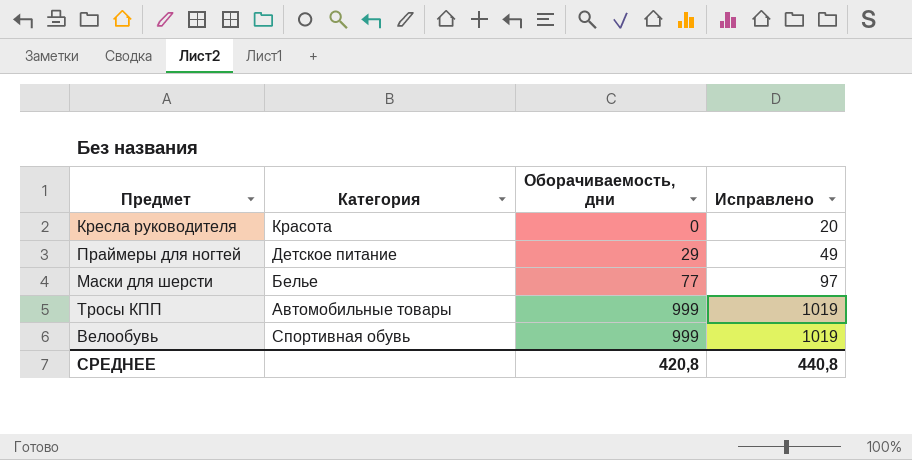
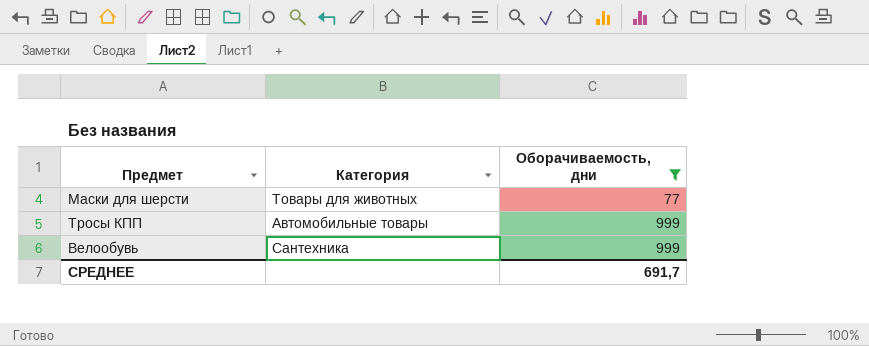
filter: none -> Оборачиваемость, дни >= 77
column Исправлено | formula: [Оборачиваемость, дни] + 20 -> none
Маски для шерсти | Категория: Белье -> Товары для животных
Велообувь | Категория: Спортивная обувь -> Сантехника
СРЕДНЕЕ | Оборачиваемость, дни: 420,8 -> 691,7

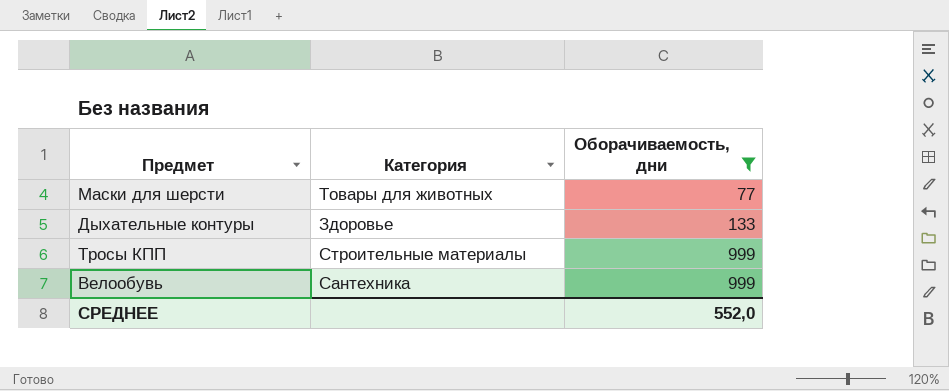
row Дыхательные контуры: none -> Здоровье | 133
Тросы КПП | Категория: Автомобильные товары -> Строительные материалы
СРЕДНЕЕ | Оборачиваемость, дни: 691,7 -> 552,0

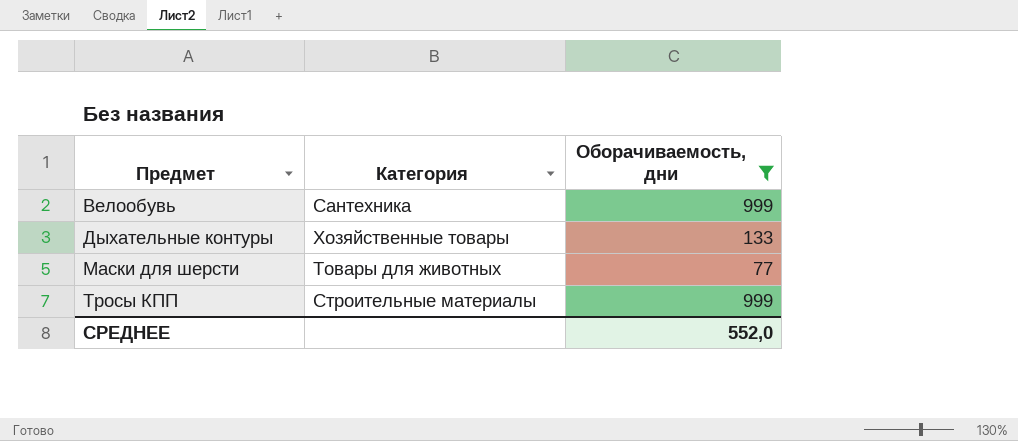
row order: Оборачиваемость, дни ascending -> Предмет ascending
Дыхательные контуры | Категория: Здоровье -> Хозяйственные товары

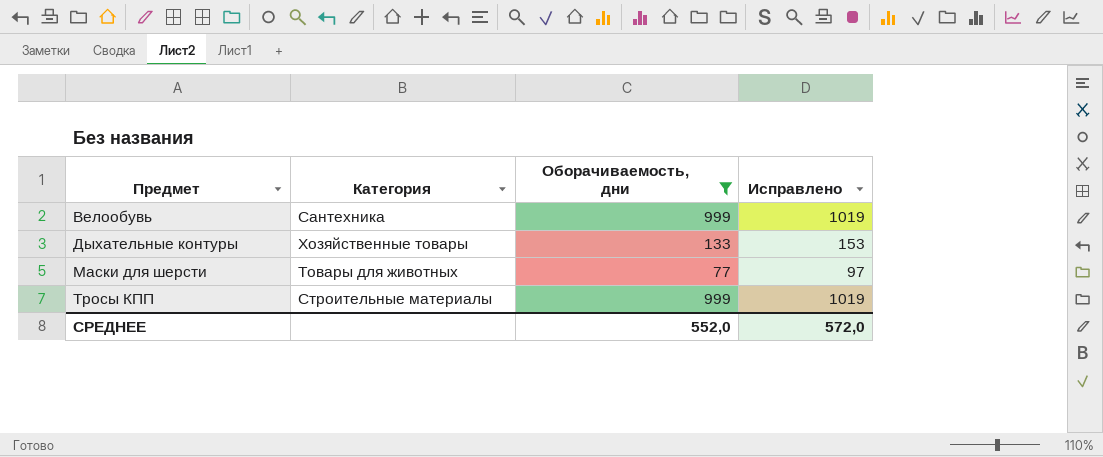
column Исправлено | formula: none -> [Оборачиваемость, дни] + 20

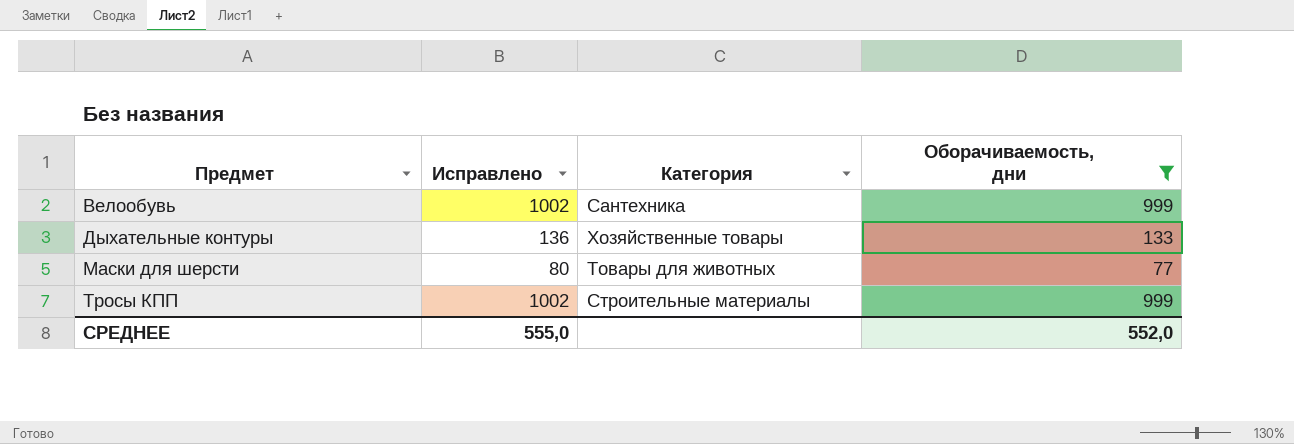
column Исправлено | formula: [Оборачиваемость, дни] + 20 -> [Оборачиваемость, дни] + 3
column Исправлено | position: 4 -> 2
СРЕДНЕЕ | Исправлено: 572,0 -> 555,0

